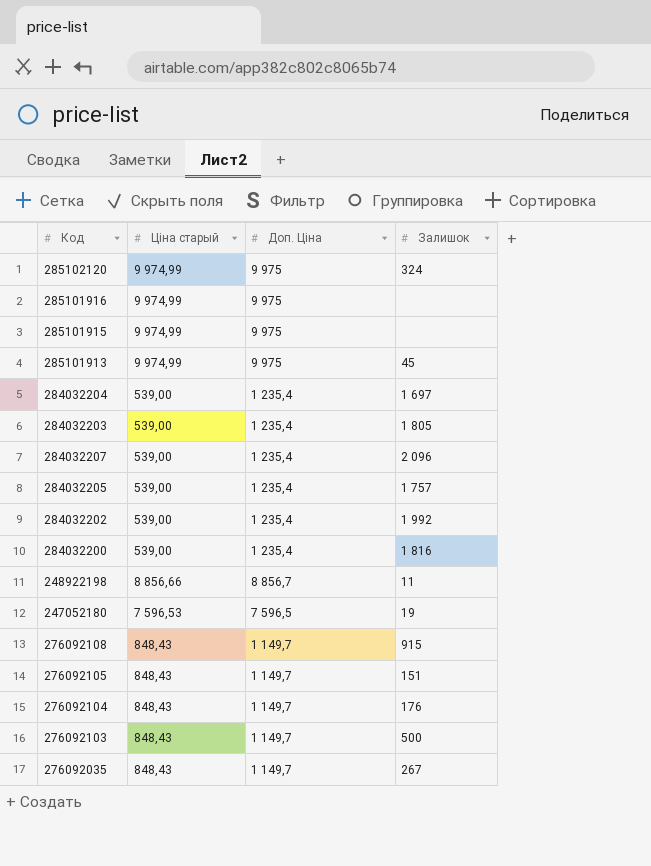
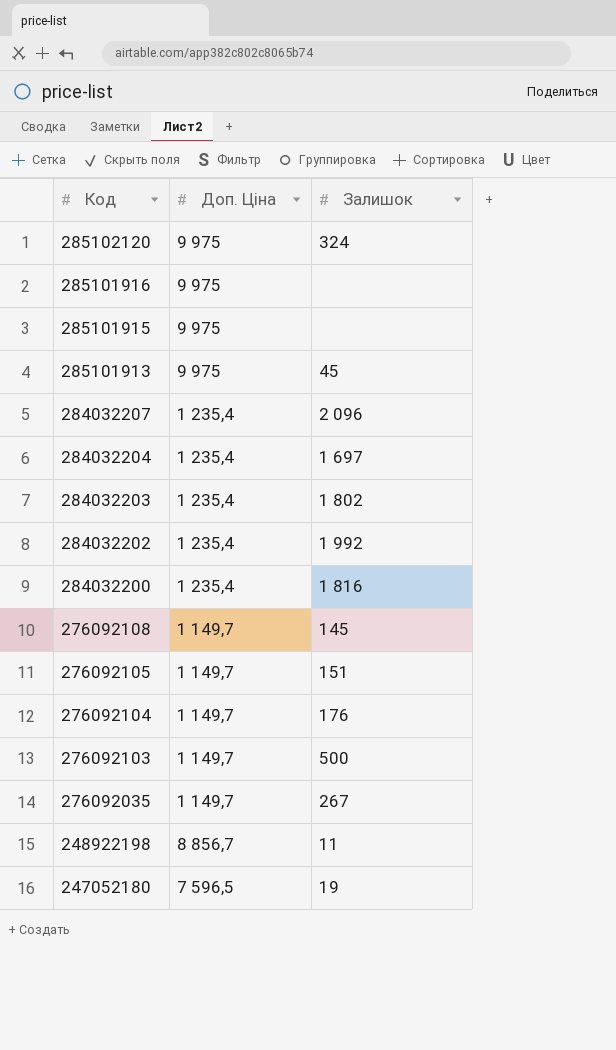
row order: none -> Код descending
column Ціна старый | position: 2 -> none
row 284032205: 539,00 | 1 235,4 | 1 757 -> none
284032203 | Залишок: 1 805 -> 1 802
276092108 | Залишок: 915 -> 145

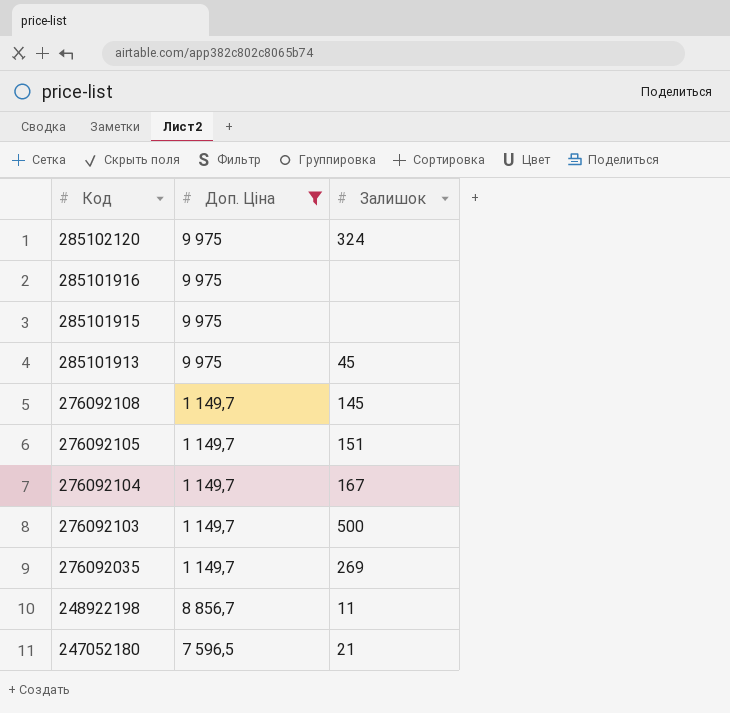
filter: none -> Доп. Ціна != 1 235,4
276092104 | Залишок: 176 -> 167
276092035 | Залишок: 267 -> 269
247052180 | Залишок: 19 -> 21

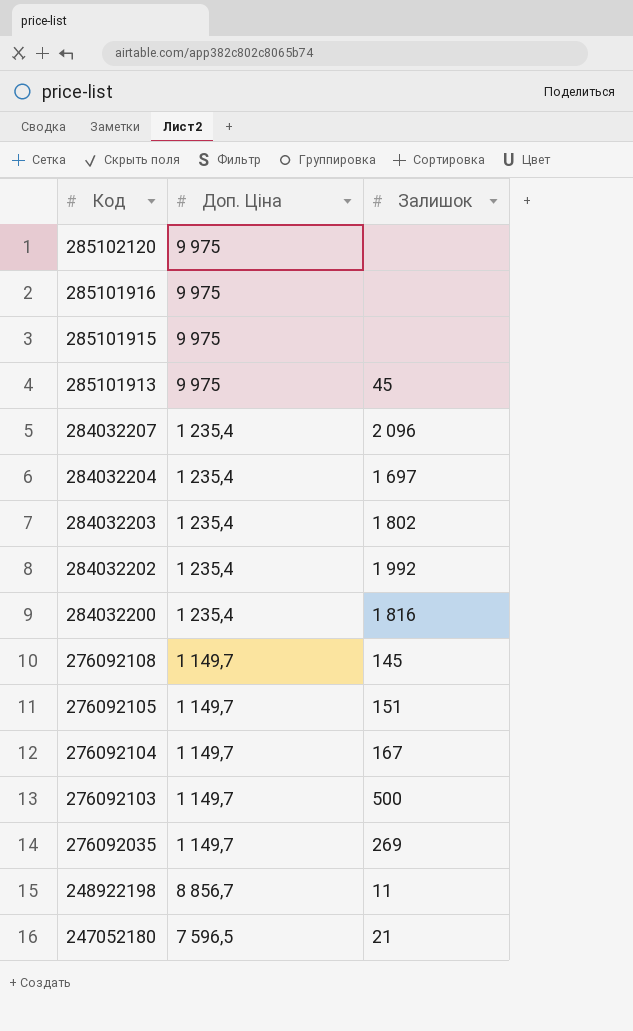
filter: Доп. Ціна != 1 235,4 -> none
285102120 | Залишок: 324 -> none

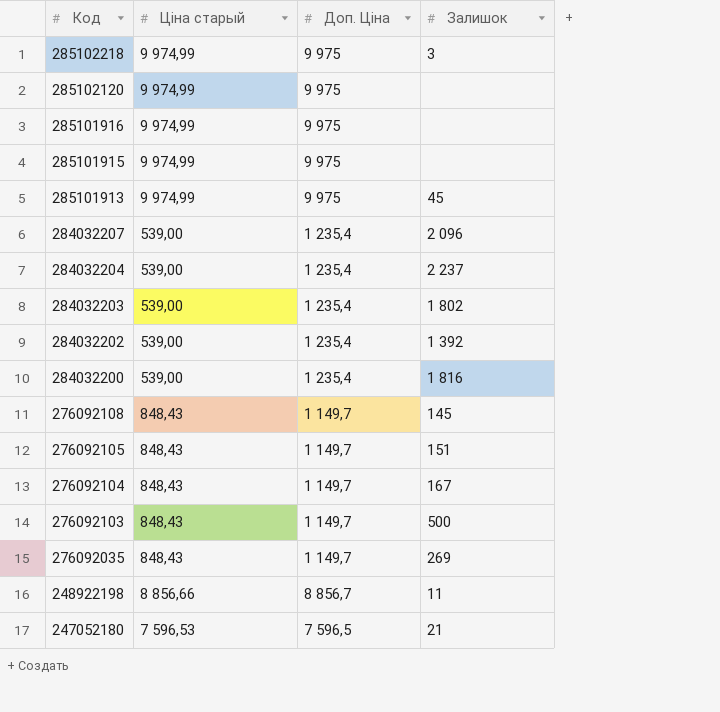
column Ціна старый | position: none -> 2
row 285102218: none -> 9 974,99 | 9 975 | 3
284032204 | Залишок: 1 697 -> 2 237
284032202 | Залишок: 1 992 -> 1 392

